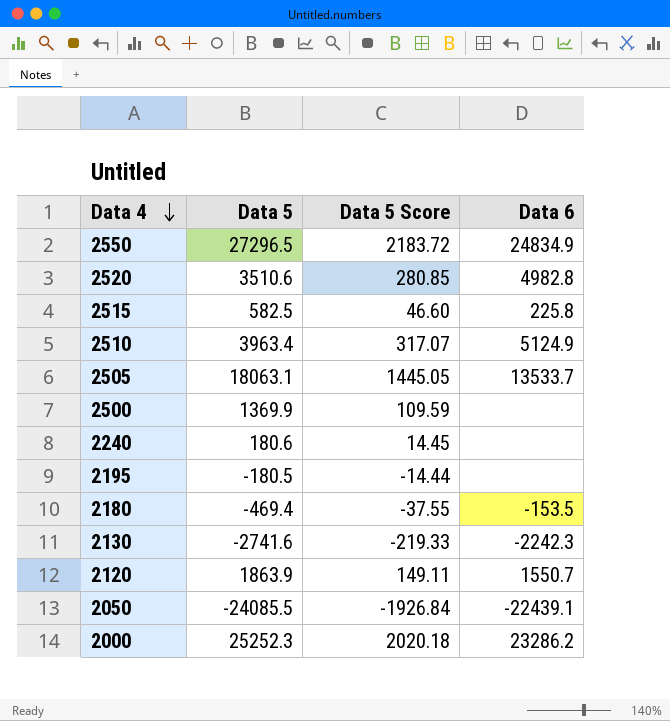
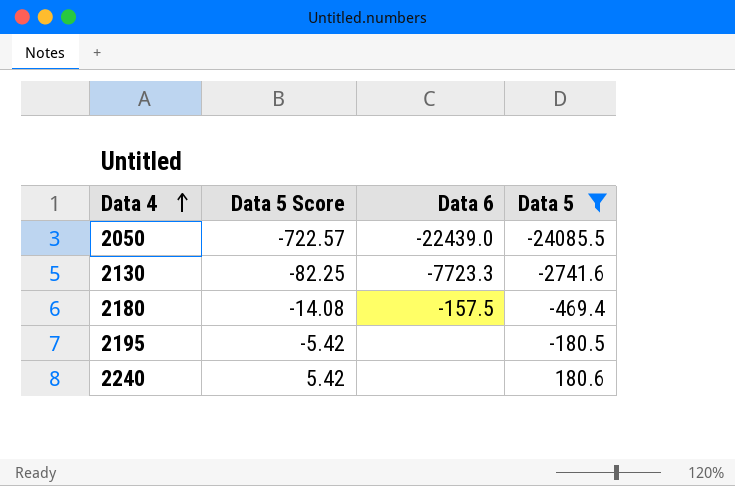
filter: none -> Data 5 <= 180.6
row order: Data 4 descending -> Data 4 ascending
column Data 5 Score | formula: [Data 5] * 0.08 -> [Data 5] * 0.03
column Data 5 | position: 2 -> 4
2050 | Data 6: -22439.1 -> -22439.0
2130 | Data 6: -2242.3 -> -7723.3
2180 | Data 6: -153.5 -> -157.5

